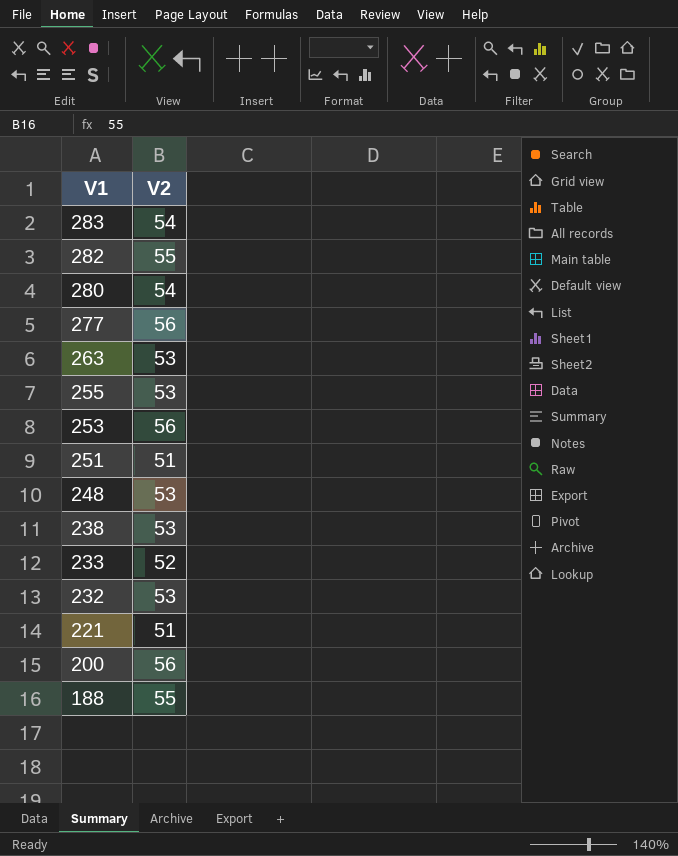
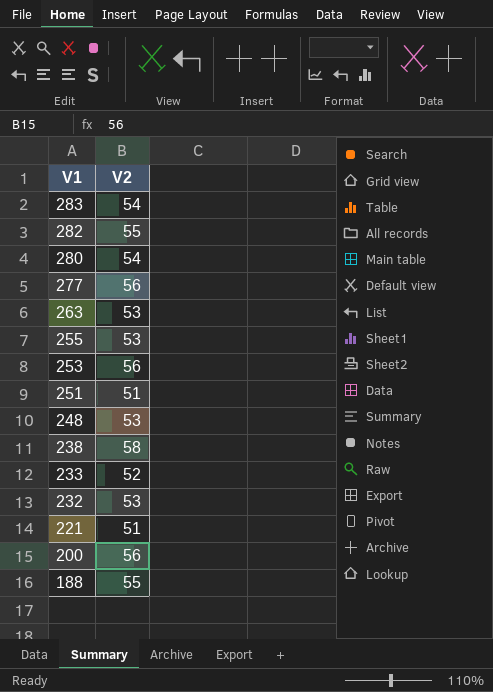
238 | V2: 53 -> 58

